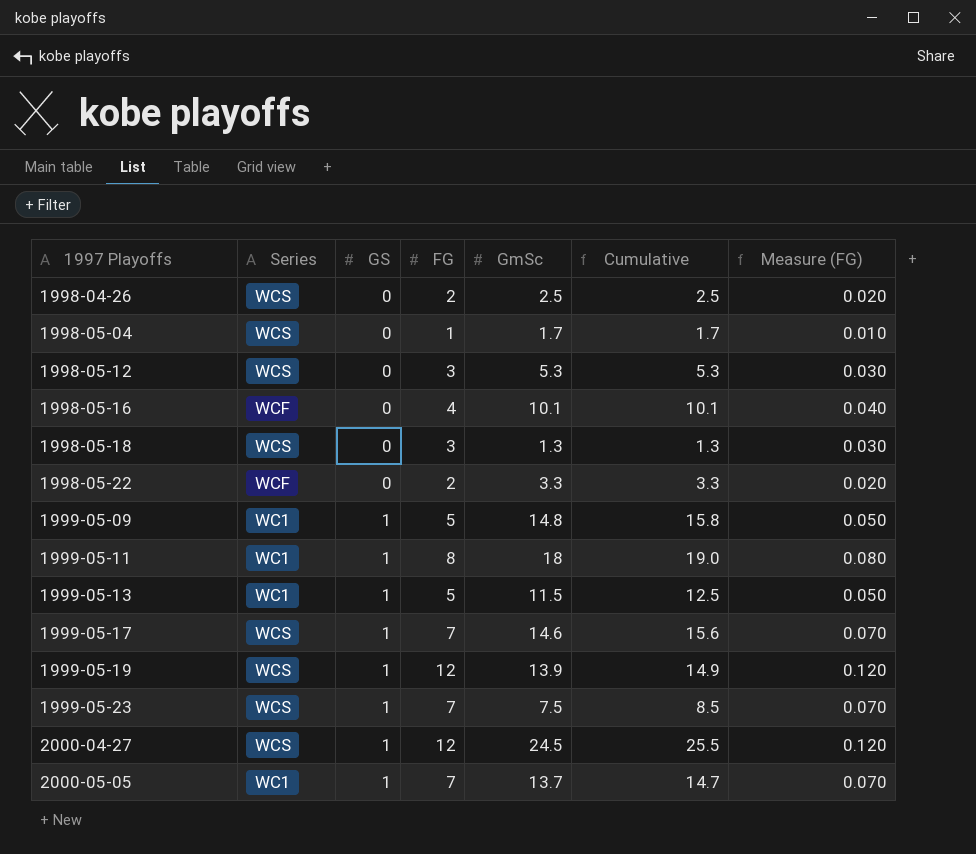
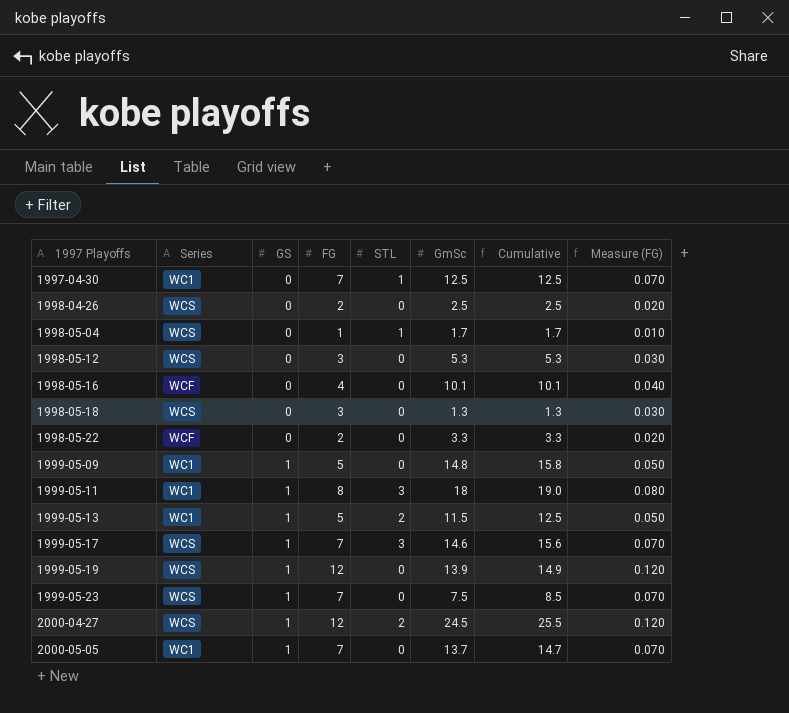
column STL | position: none -> 5
row 1997-04-30: none -> WC1 | 0 | 7 | 1 | 12.5 | 12.5 | 0.070

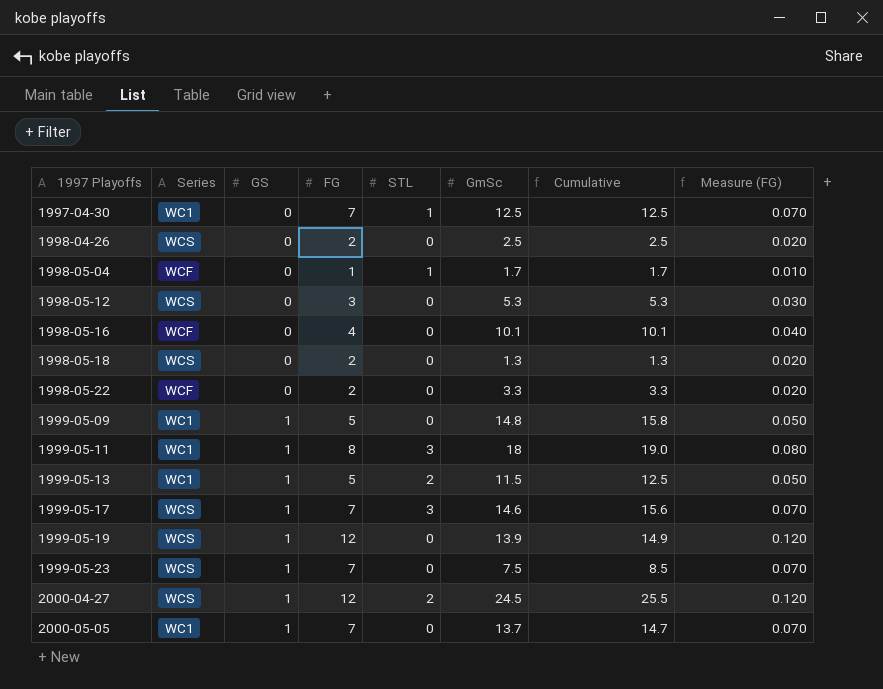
1998-05-04 | Series: WCS -> WCF
1998-05-18 | FG: 3 -> 2
1998-05-18 | Measure (FG): 0.030 -> 0.020

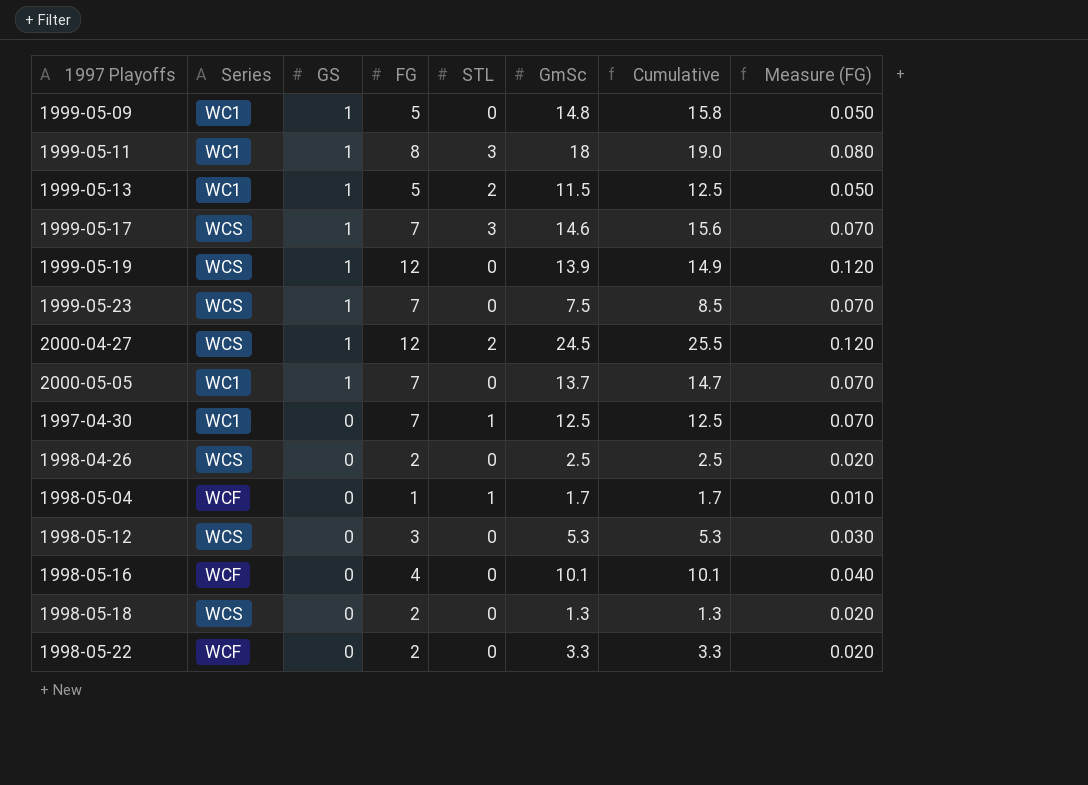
row order: 1997 Playoffs ascending -> GS descending

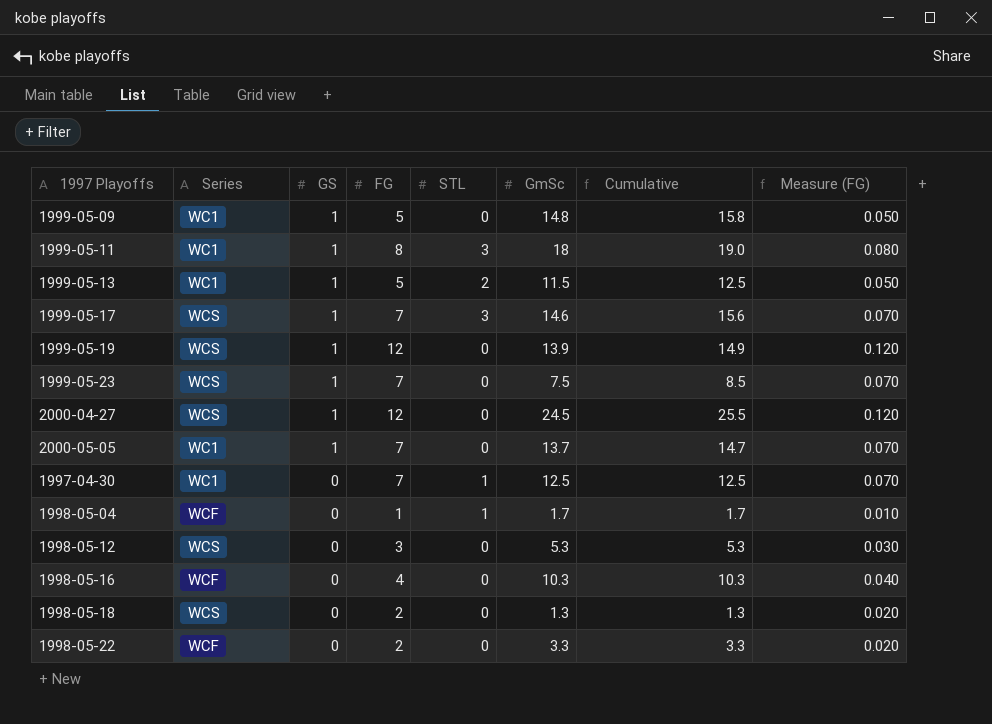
row 1998-04-26: WCS | 0 | 2 | 0 | 2.5 | 2.5 | 0.020 -> none
2000-04-27 | STL: 2 -> 0
1998-05-16 | GmSc: 10.1 -> 10.3
1998-05-16 | Cumulative: 10.1 -> 10.3

